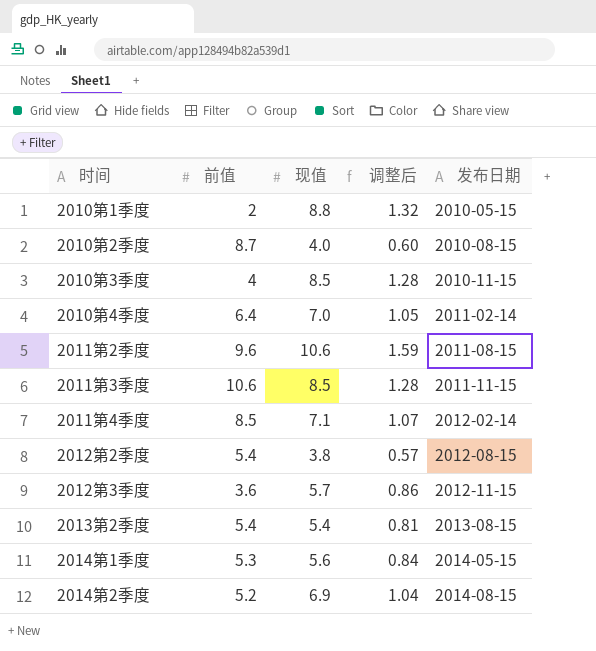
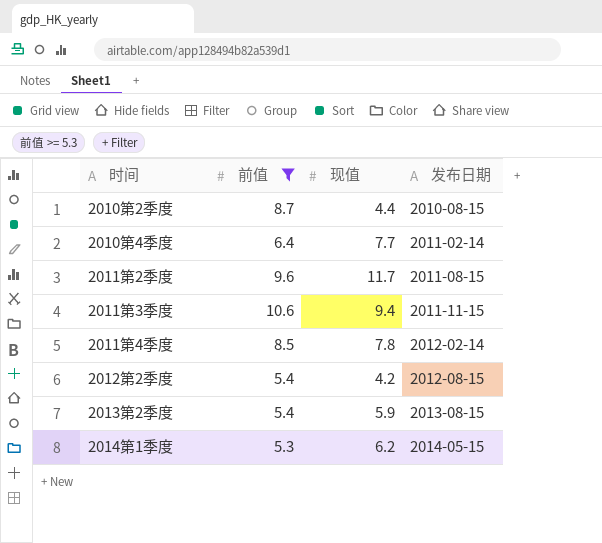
filter: none -> 前值 >= 5.3
column 调整后 | formula: [现值] * 0.15 -> none
2010第2季度 | 现值: 4.0 -> 4.4
2010第4季度 | 现值: 7.0 -> 7.7
2011第2季度 | 现值: 10.6 -> 11.7
2011第3季度 | 现值: 8.5 -> 9.4
2011第4季度 | 现值: 7.1 -> 7.8
2012第2季度 | 现值: 3.8 -> 4.2
2013第2季度 | 现值: 5.4 -> 5.9
2014第1季度 | 现值: 5.6 -> 6.2

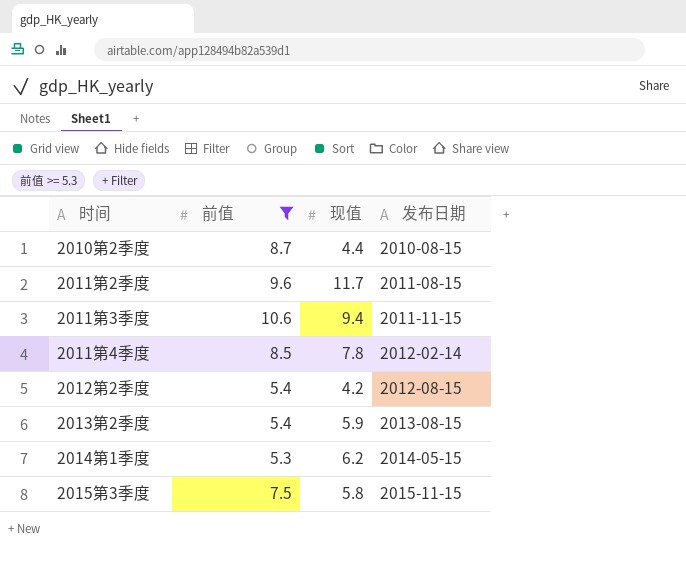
row 2010第4季度: 6.4 | 7.7 | 2011-02-14 -> none
row 2015第3季度: none -> 7.5 | 5.8 | 2015-11-15

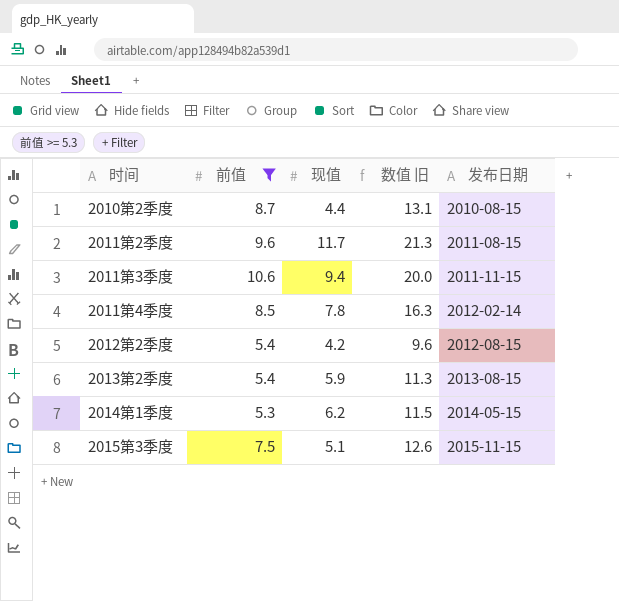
column 数值 旧 | formula: none -> [前值] + [现值]
2015第3季度 | 现值: 5.8 -> 5.1

